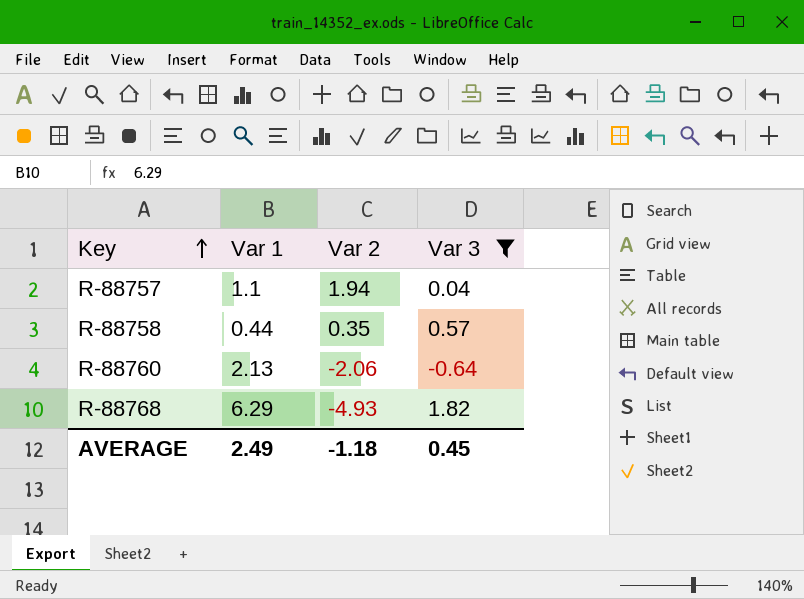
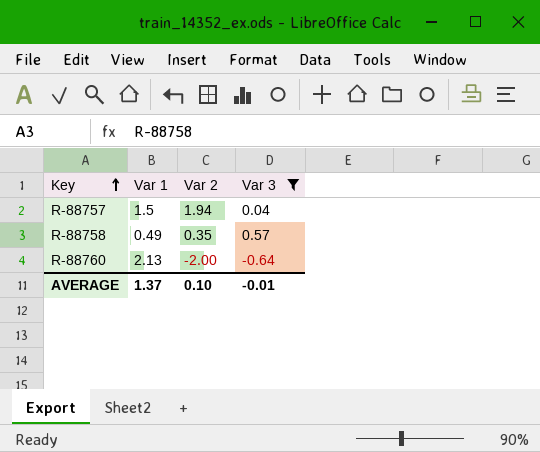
row R-88768: 6.29 | -4.93 | 1.82 -> none
R-88757 | Var 1: 1.1 -> 1.5
R-88758 | Var 1: 0.44 -> 0.49
R-88760 | Var 2: -2.06 -> -2.00
AVERAGE | Var 1: 2.49 -> 1.37
AVERAGE | Var 2: -1.18 -> 0.10
AVERAGE | Var 3: 0.45 -> -0.01

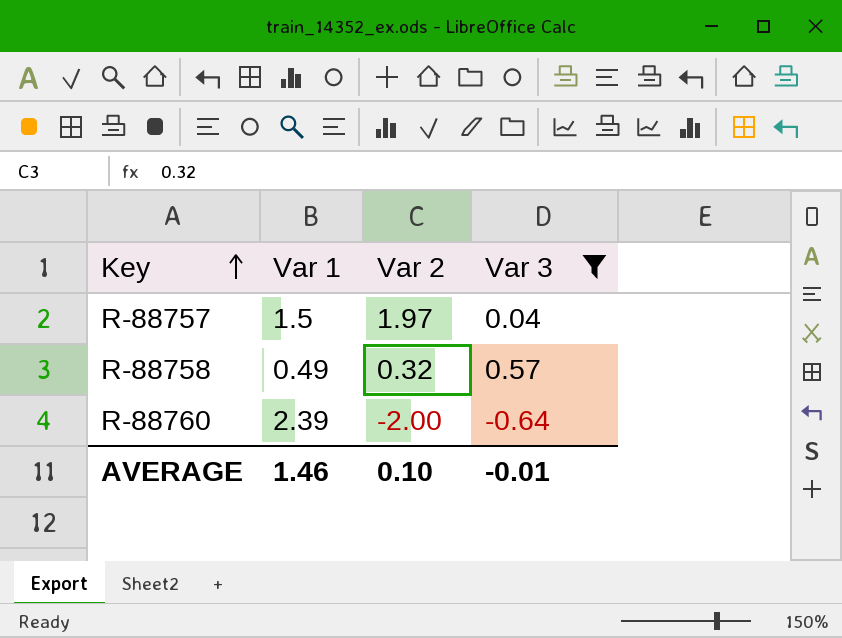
R-88757 | Var 2: 1.94 -> 1.97
R-88758 | Var 2: 0.35 -> 0.32
R-88760 | Var 1: 2.13 -> 2.39
AVERAGE | Var 1: 1.37 -> 1.46

